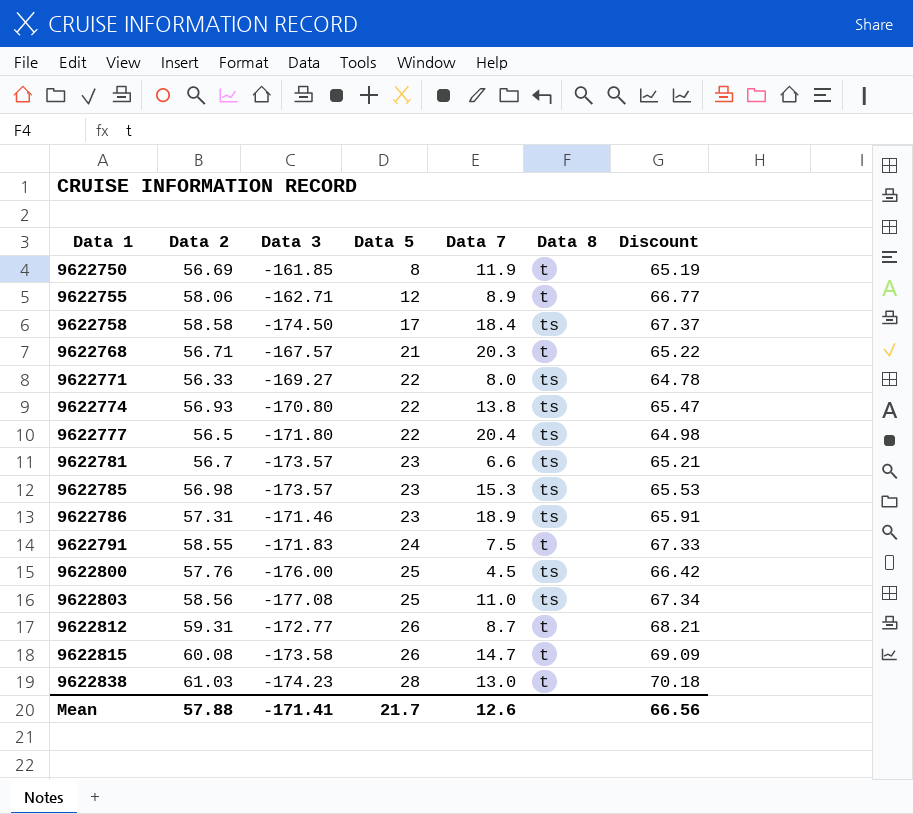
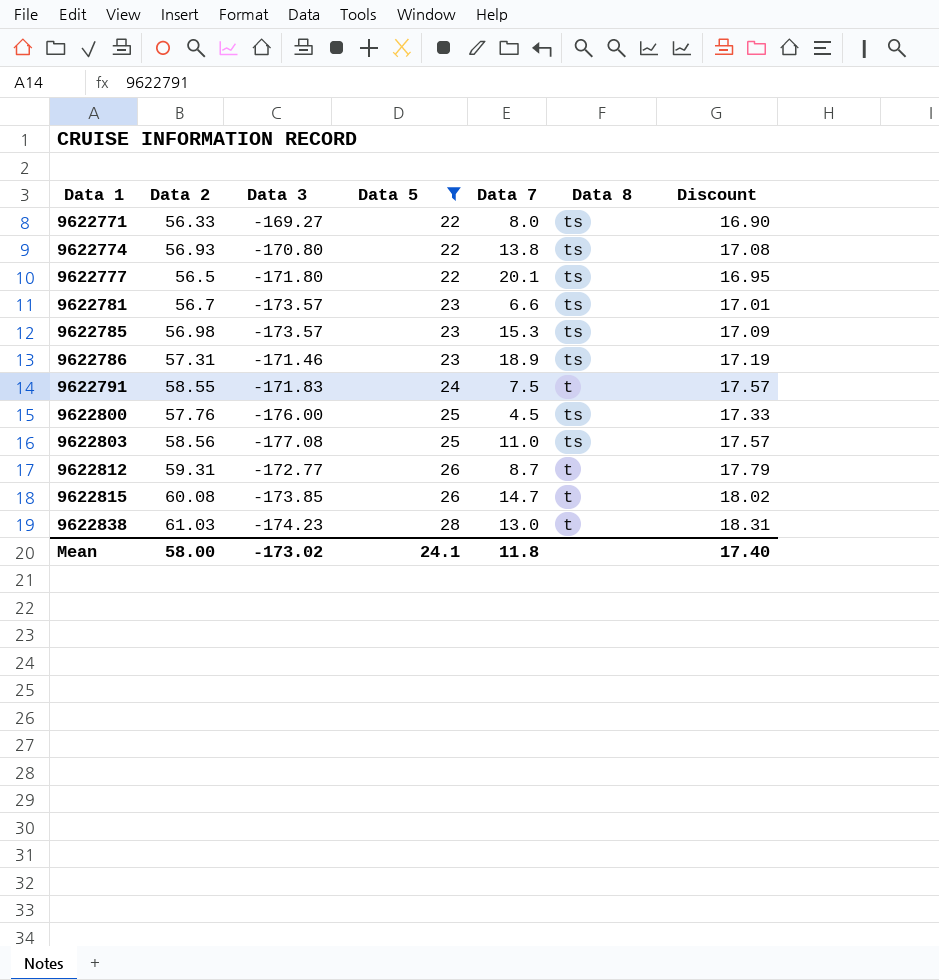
filter: none -> Data 5 >= 22
column Discount | formula: [Data 2] * 1.15 -> [Data 2] * 0.3
9622777 | Data 7: 20.4 -> 20.1
9622815 | Data 3: -173.58 -> -173.85
Mean | Data 2: 57.88 -> 58.00
Mean | Data 3: -171.41 -> -173.02
Mean | Data 5: 21.7 -> 24.1
Mean | Data 7: 12.6 -> 11.8
Mean | Discount: 66.56 -> 17.40

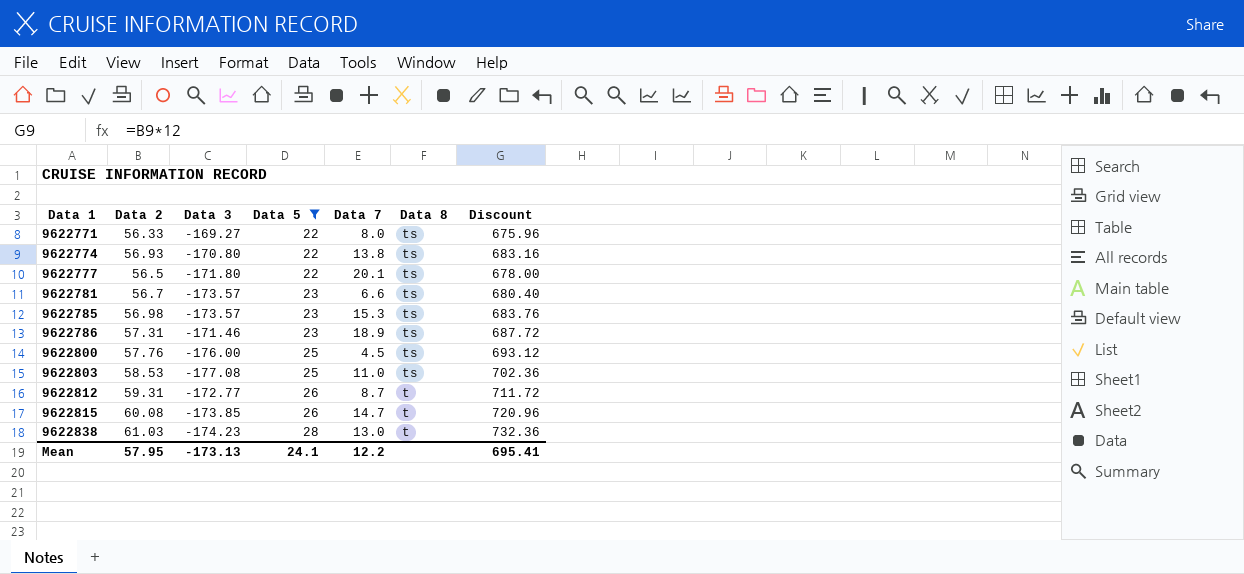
column Discount | formula: [Data 2] * 0.3 -> [Data 2] * 12
row 9622791: 58.55 | -171.83 | 24 | 7.5 | t | 17.57 -> none
9622803 | Data 2: 58.56 -> 58.53
Mean | Data 2: 58.00 -> 57.95
Mean | Data 3: -173.02 -> -173.13
Mean | Data 7: 11.8 -> 12.2
Mean | Discount: 17.40 -> 695.41

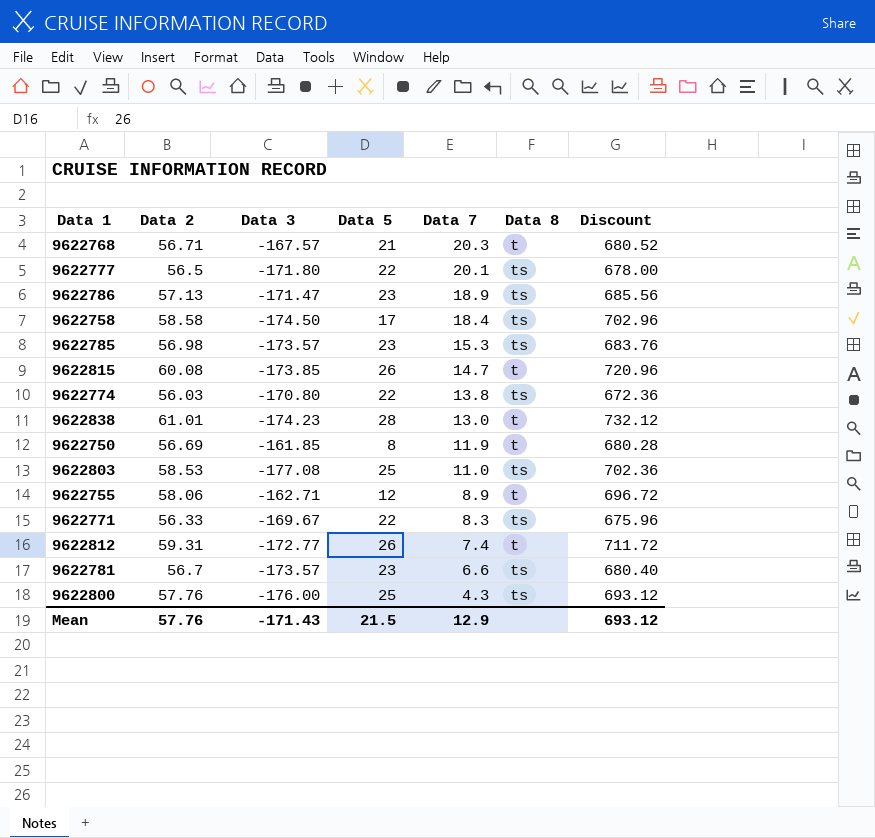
filter: Data 5 >= 22 -> none
row order: Data 1 ascending -> Data 7 descending
9622786 | Data 2: 57.31 -> 57.13
9622786 | Data 3: -171.46 -> -171.47
9622786 | Discount: 687.72 -> 685.56
9622774 | Data 2: 56.93 -> 56.03
9622774 | Discount: 683.16 -> 672.36
9622838 | Data 2: 61.03 -> 61.01
9622838 | Discount: 732.36 -> 732.12
9622771 | Data 3: -169.27 -> -169.67
9622771 | Data 7: 8.0 -> 8.3
9622812 | Data 7: 8.7 -> 7.4
9622800 | Data 7: 4.5 -> 4.3
Mean | Data 2: 57.95 -> 57.76
Mean | Data 3: -173.13 -> -171.43
Mean | Data 5: 24.1 -> 21.5
Mean | Data 7: 12.2 -> 12.9
Mean | Discount: 695.41 -> 693.12

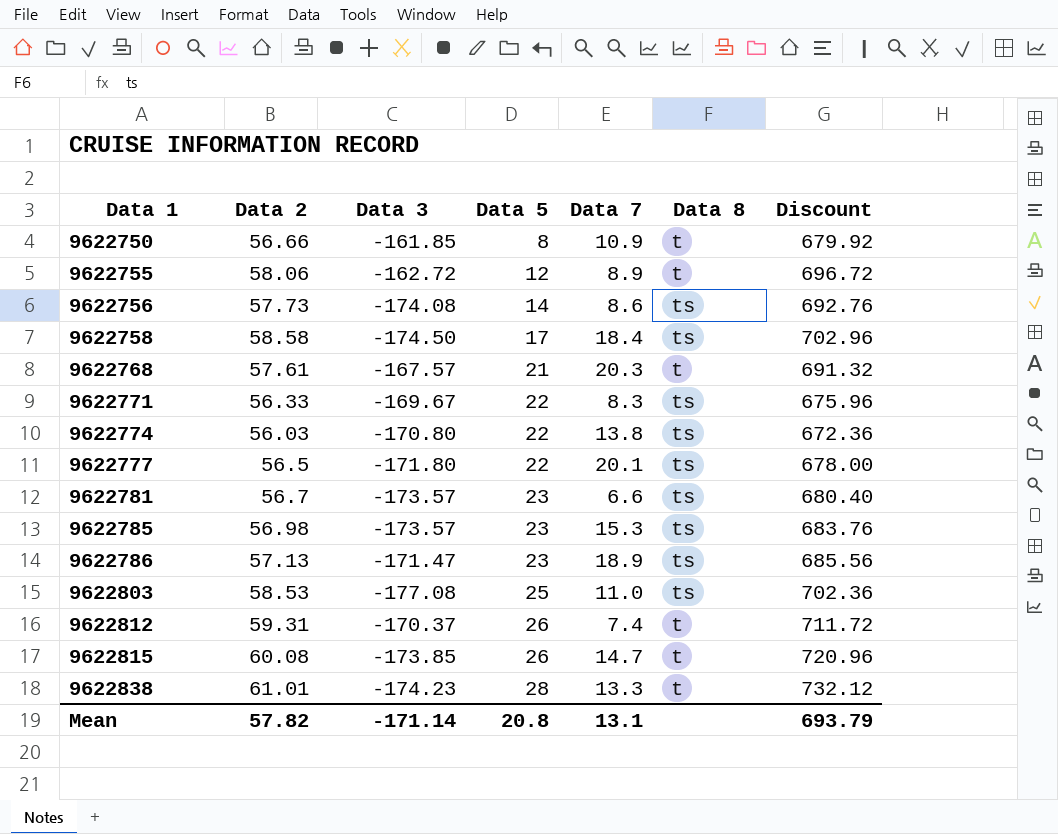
row order: Data 7 descending -> Data 1 ascending
row 9622800: 57.76 | -176.00 | 25 | 4.3 | ts | 693.12 -> none
9622750 | Data 2: 56.69 -> 56.66
9622750 | Data 7: 11.9 -> 10.9
9622750 | Discount: 680.28 -> 679.92
9622755 | Data 3: -162.71 -> -162.72
row 9622756: none -> 57.73 | -174.08 | 14 | 8.6 | ts | 692.76
9622768 | Data 2: 56.71 -> 57.61
9622768 | Discount: 680.52 -> 691.32
9622812 | Data 3: -172.77 -> -170.37
9622838 | Data 7: 13.0 -> 13.3
Mean | Data 2: 57.76 -> 57.82
Mean | Data 3: -171.43 -> -171.14
Mean | Data 5: 21.5 -> 20.8
Mean | Data 7: 12.9 -> 13.1
Mean | Discount: 693.12 -> 693.79

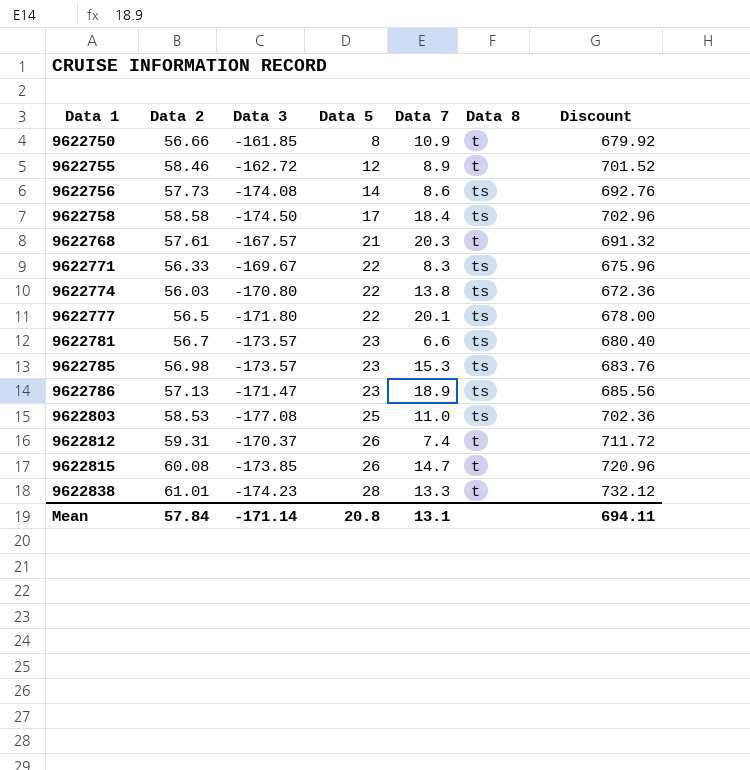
9622755 | Data 2: 58.06 -> 58.46
9622755 | Discount: 696.72 -> 701.52
Mean | Data 2: 57.82 -> 57.84
Mean | Discount: 693.79 -> 694.11

